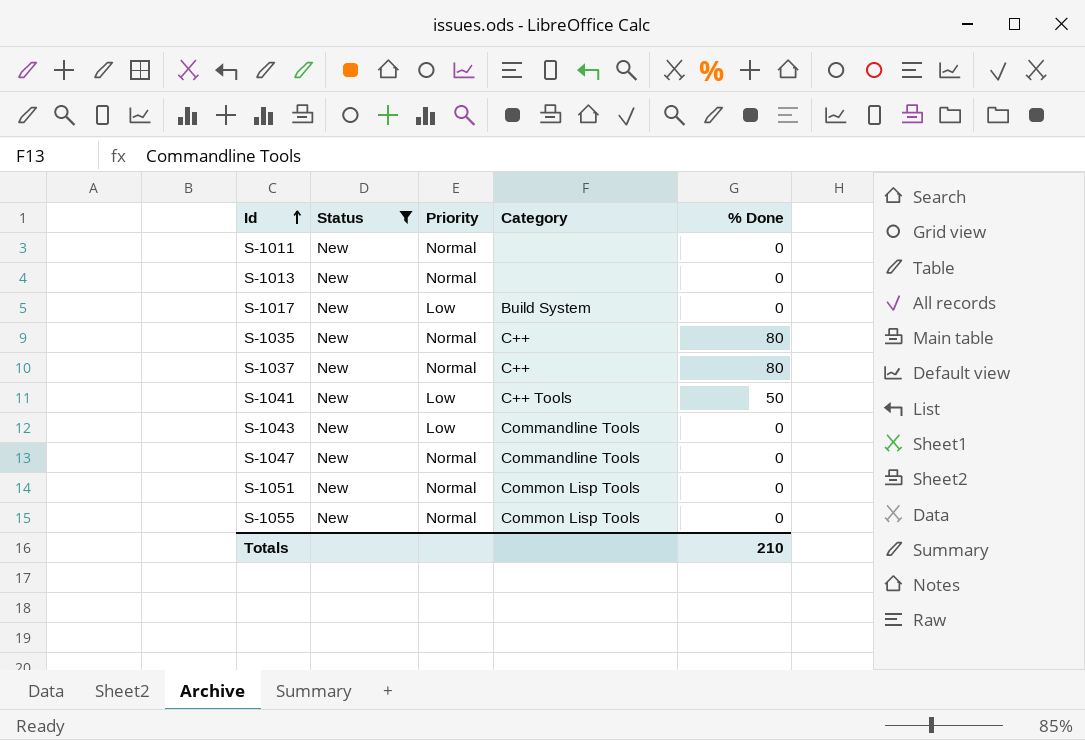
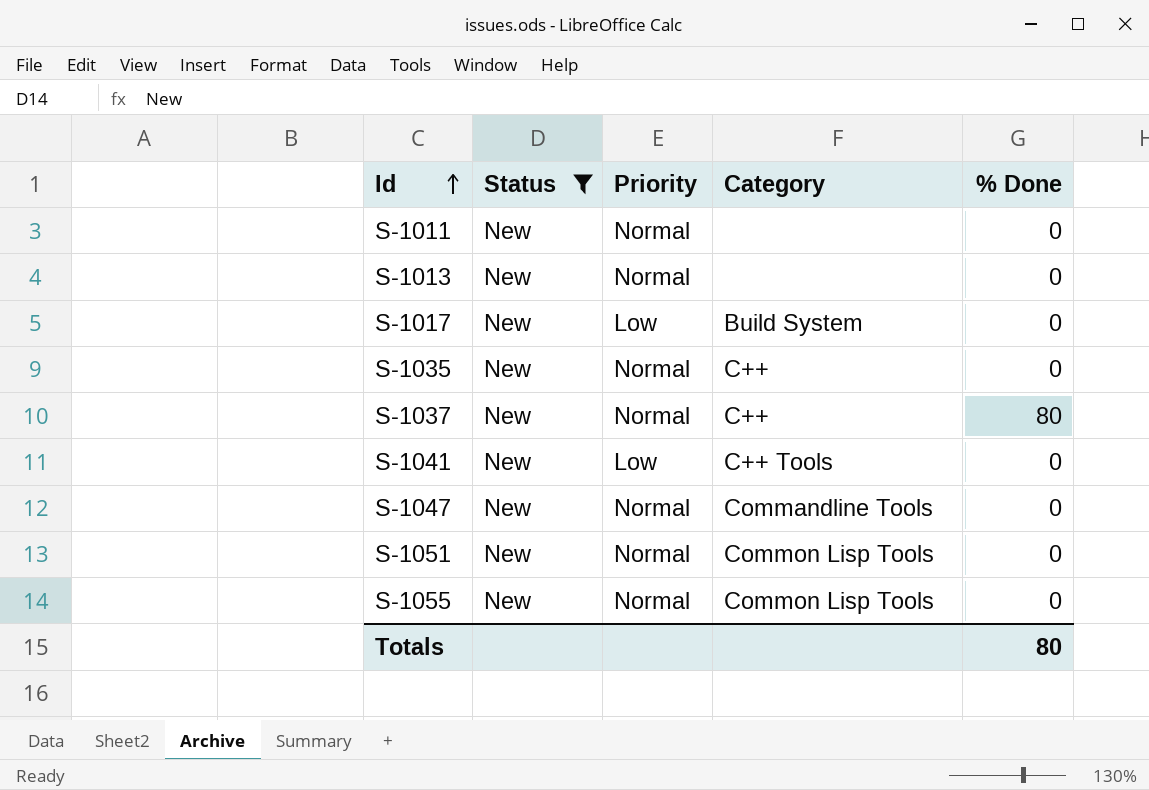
row S-1043: New | Low | Commandline Tools | 0 -> none
S-1035 | % Done: 80 -> 0
S-1041 | % Done: 50 -> 0
Totals | % Done: 210 -> 80

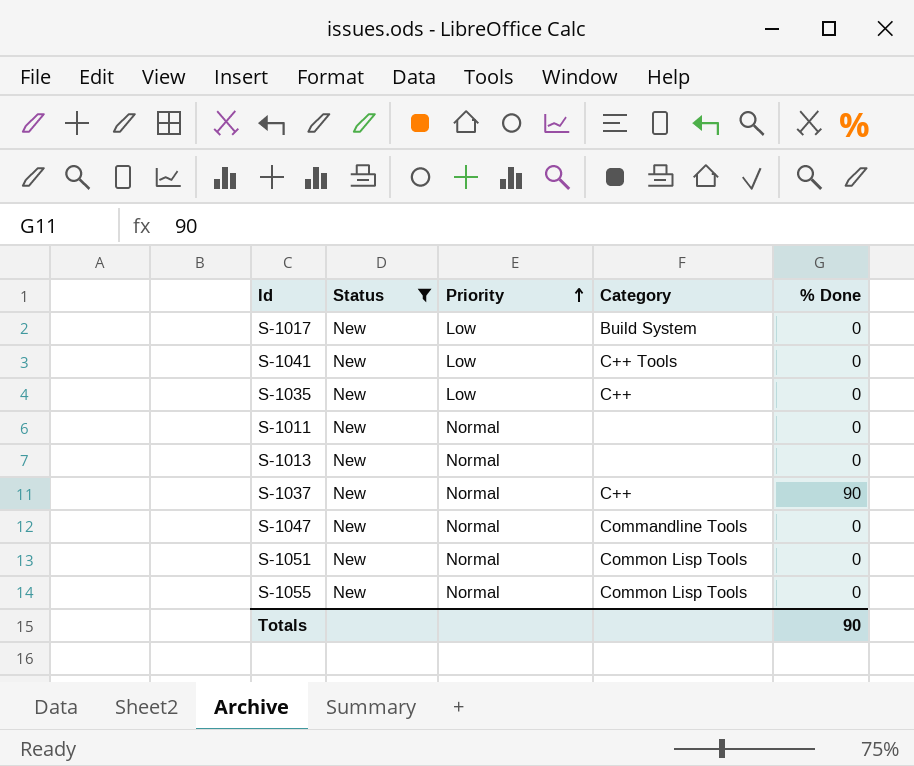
row order: Id ascending -> Priority ascending
S-1035 | Priority: Normal -> Low
S-1037 | % Done: 80 -> 90
Totals | % Done: 80 -> 90

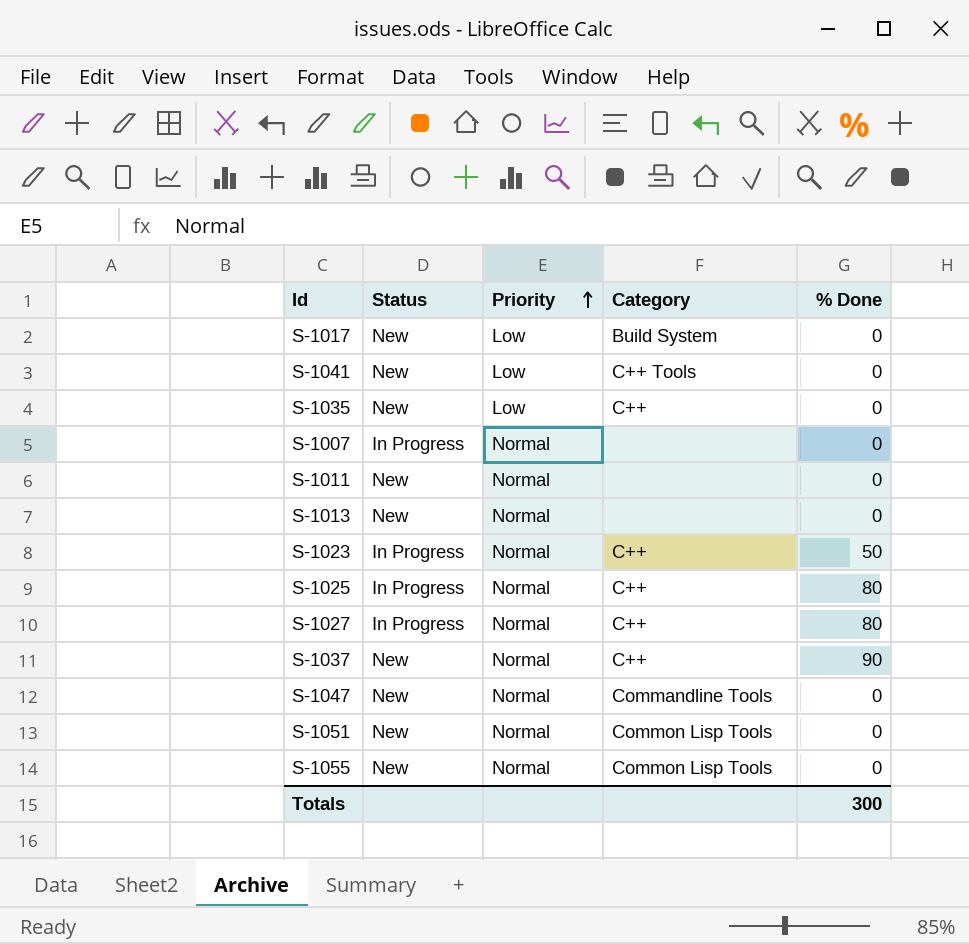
filter: Status = New -> none
Totals | % Done: 90 -> 300

